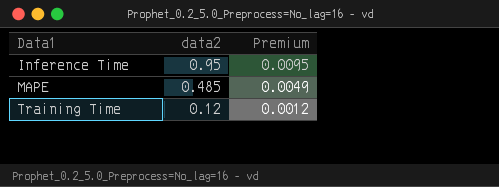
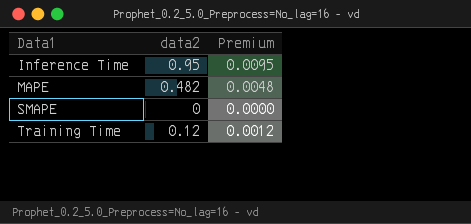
MAPE | data2: 0.485 -> 0.482
MAPE | Premium: 0.0049 -> 0.0048
row SMAPE: none -> 0 | 0.0000

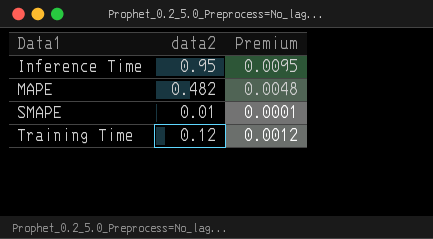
SMAPE | data2: 0 -> 0.01
SMAPE | Premium: 0.0000 -> 0.0001

